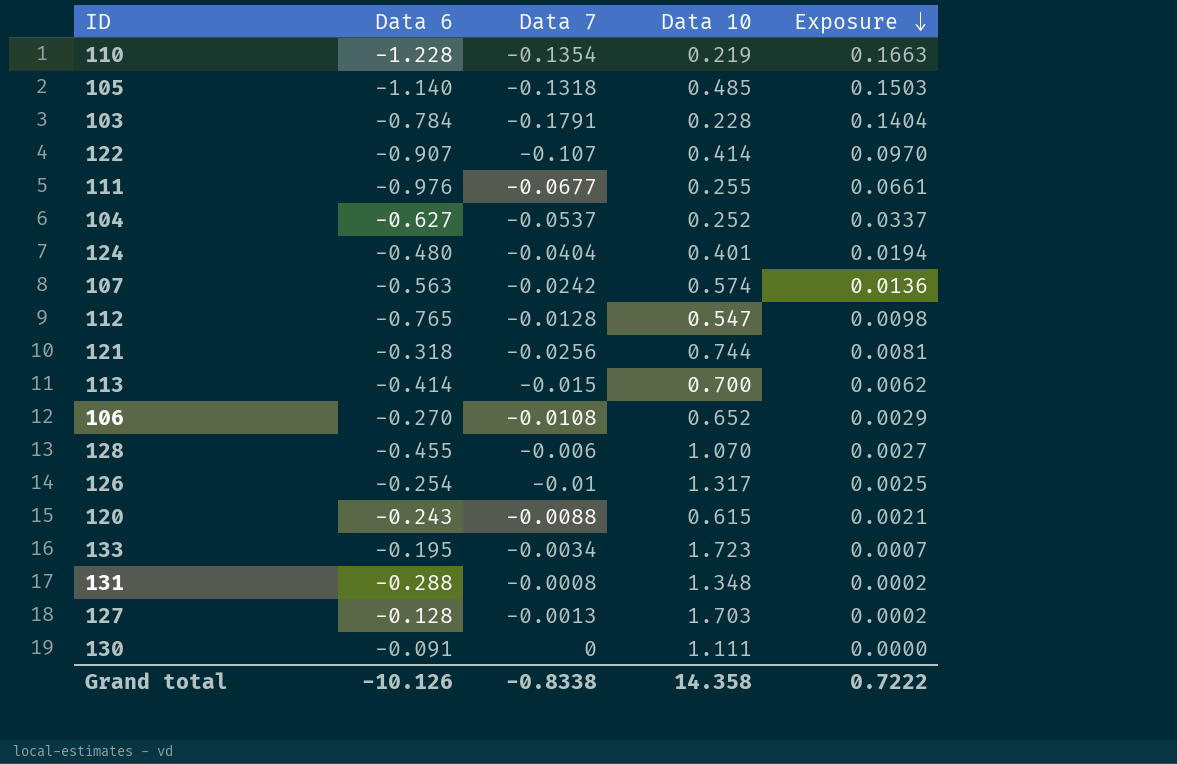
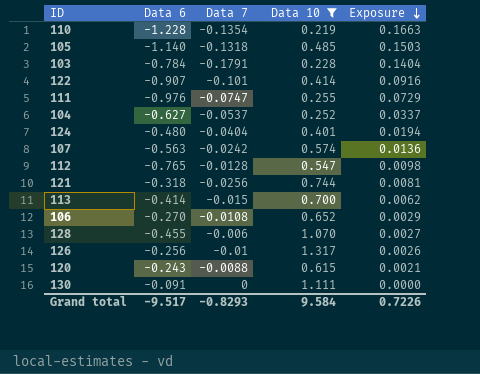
filter: none -> Data 10 <= 1.317
122 | Data 7: -0.107 -> -0.101
122 | Exposure: 0.0970 -> 0.0916
111 | Data 7: -0.0677 -> -0.0747
111 | Exposure: 0.0661 -> 0.0729
126 | Data 6: -0.254 -> -0.256
126 | Exposure: 0.0025 -> 0.0026
Grand total | Data 6: -10.126 -> -9.517
Grand total | Data 7: -0.8338 -> -0.8293
Grand total | Data 10: 14.358 -> 9.584
Grand total | Exposure: 0.7222 -> 0.7226

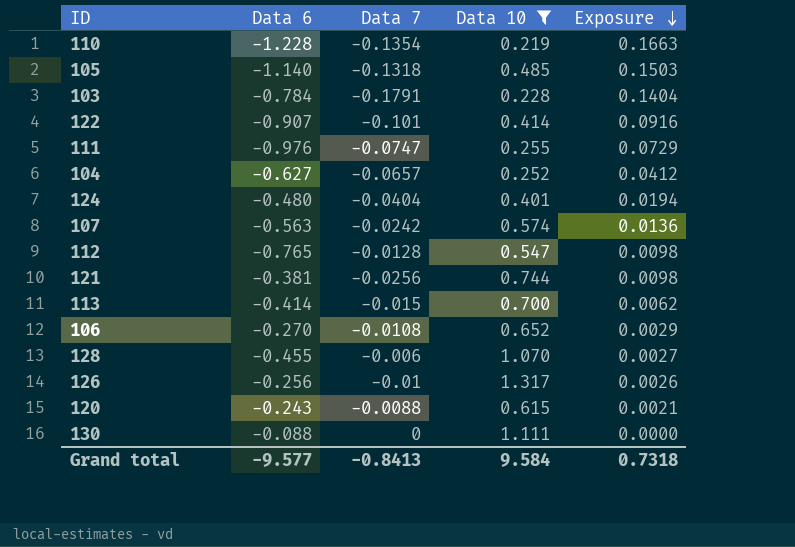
104 | Data 7: -0.0537 -> -0.0657
104 | Exposure: 0.0337 -> 0.0412
121 | Data 6: -0.318 -> -0.381
121 | Exposure: 0.0081 -> 0.0098
130 | Data 6: -0.091 -> -0.088
Grand total | Data 6: -9.517 -> -9.577
Grand total | Data 7: -0.8293 -> -0.8413
Grand total | Exposure: 0.7226 -> 0.7318

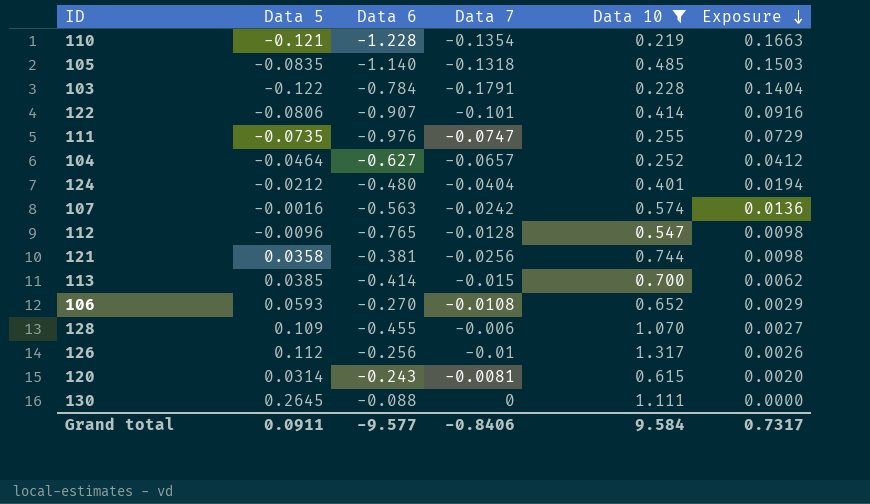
column Data 5 | position: none -> 2
120 | Data 7: -0.0088 -> -0.0081
120 | Exposure: 0.0021 -> 0.0020
Grand total | Data 7: -0.8413 -> -0.8406
Grand total | Exposure: 0.7318 -> 0.7317

